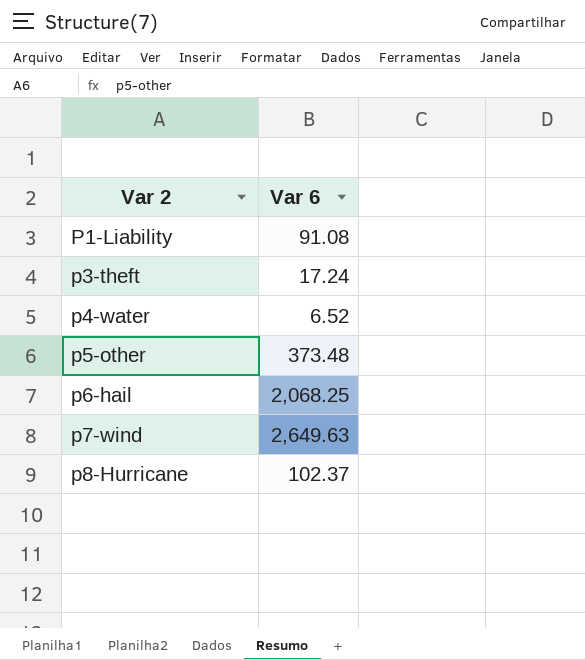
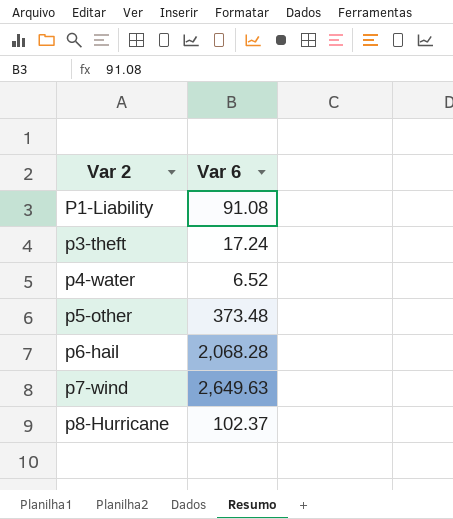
p6-hail | Var 6: 2,068.25 -> 2,068.28

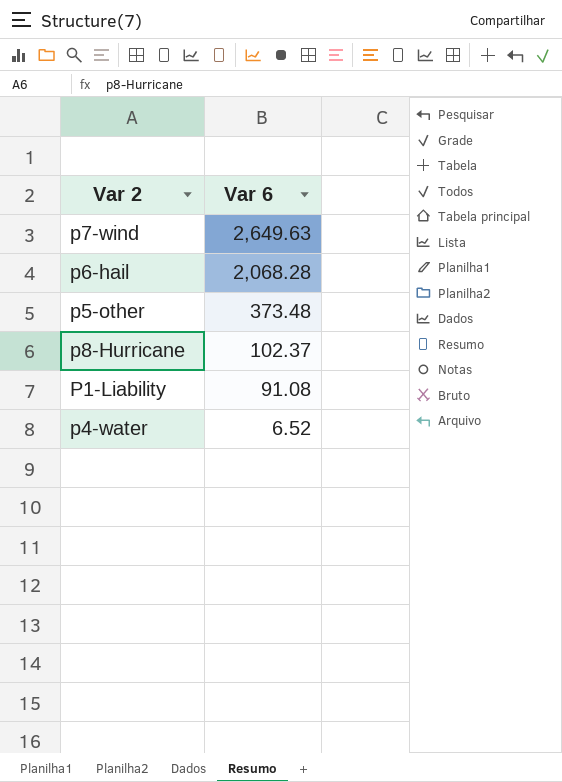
row order: Var 2 ascending -> Var 6 descending
row p3-theft: 17.24 -> none

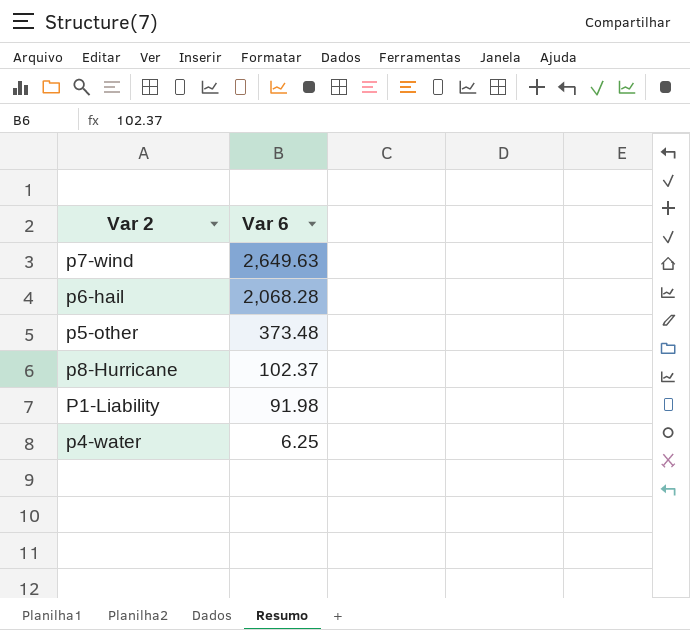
P1-Liability | Var 6: 91.08 -> 91.98
p4-water | Var 6: 6.52 -> 6.25

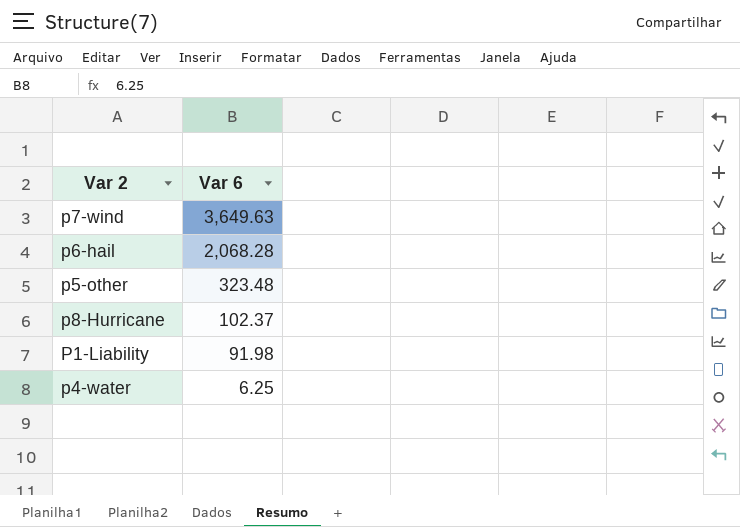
p7-wind | Var 6: 2,649.63 -> 3,649.63
p5-other | Var 6: 373.48 -> 323.48

